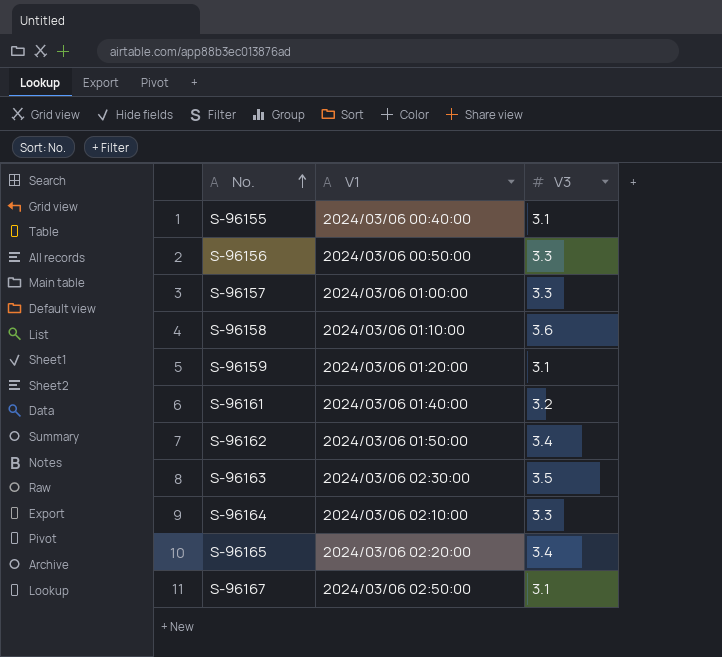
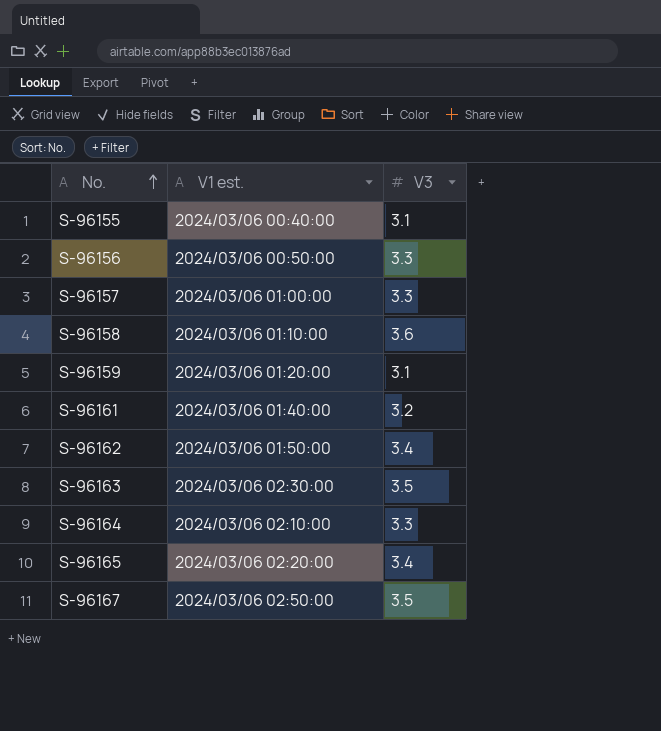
column name: V1 -> V1 est.
S-96167 | V3: 3.1 -> 3.5

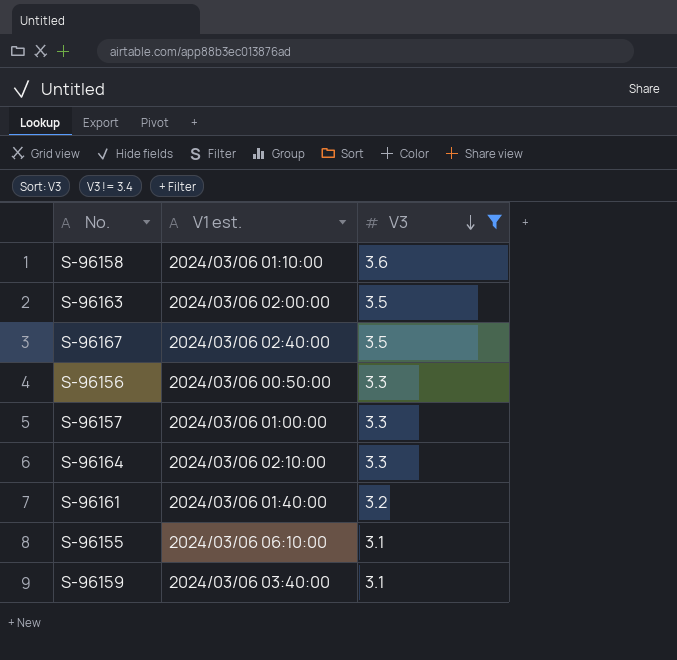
filter: none -> V3 != 3.4
row order: No. ascending -> V3 descending
S-96163 | V1 est.: 2024/03/06 02:30:00 -> 2024/03/06 02:00:00
S-96167 | V1 est.: 2024/03/06 02:50:00 -> 2024/03/06 02:40:00
S-96155 | V1 est.: 2024/03/06 00:40:00 -> 2024/03/06 06:10:00
S-96159 | V1 est.: 2024/03/06 01:20:00 -> 2024/03/06 03:40:00

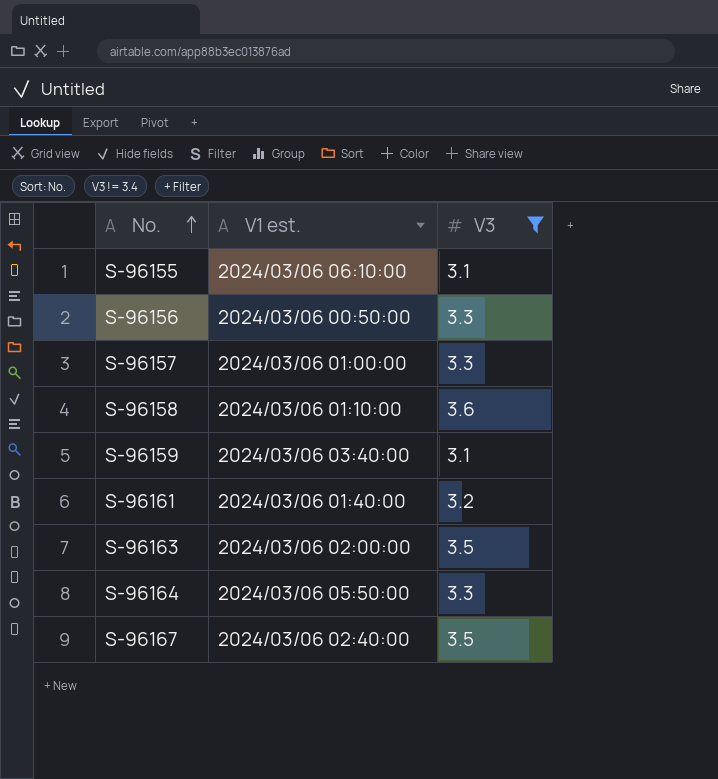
row order: V3 descending -> No. ascending
S-96164 | V1 est.: 2024/03/06 02:10:00 -> 2024/03/06 05:50:00

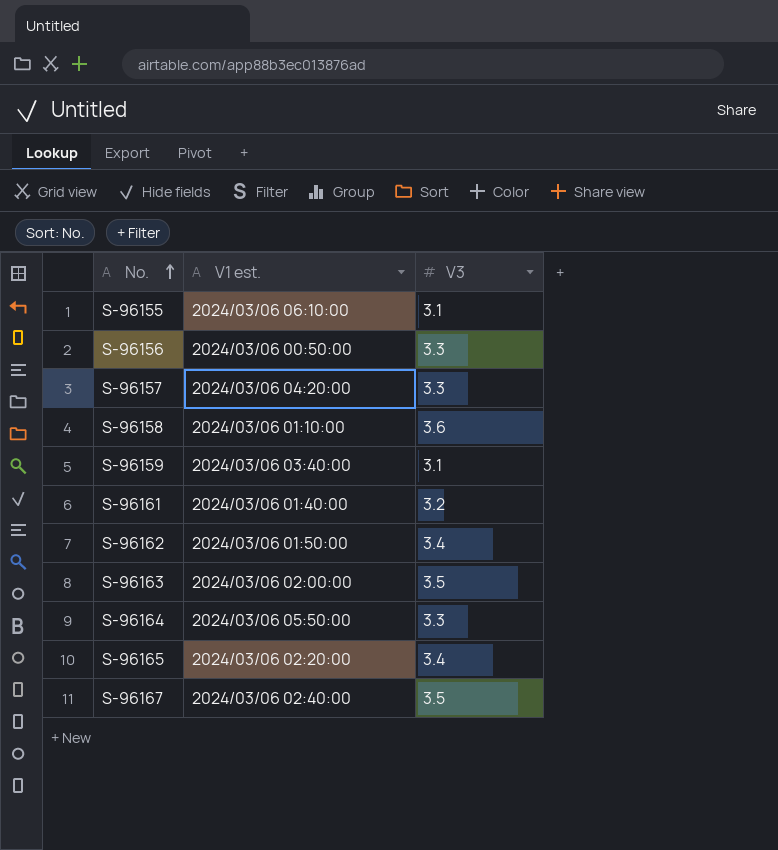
filter: V3 != 3.4 -> none
S-96157 | V1 est.: 2024/03/06 01:00:00 -> 2024/03/06 04:20:00

